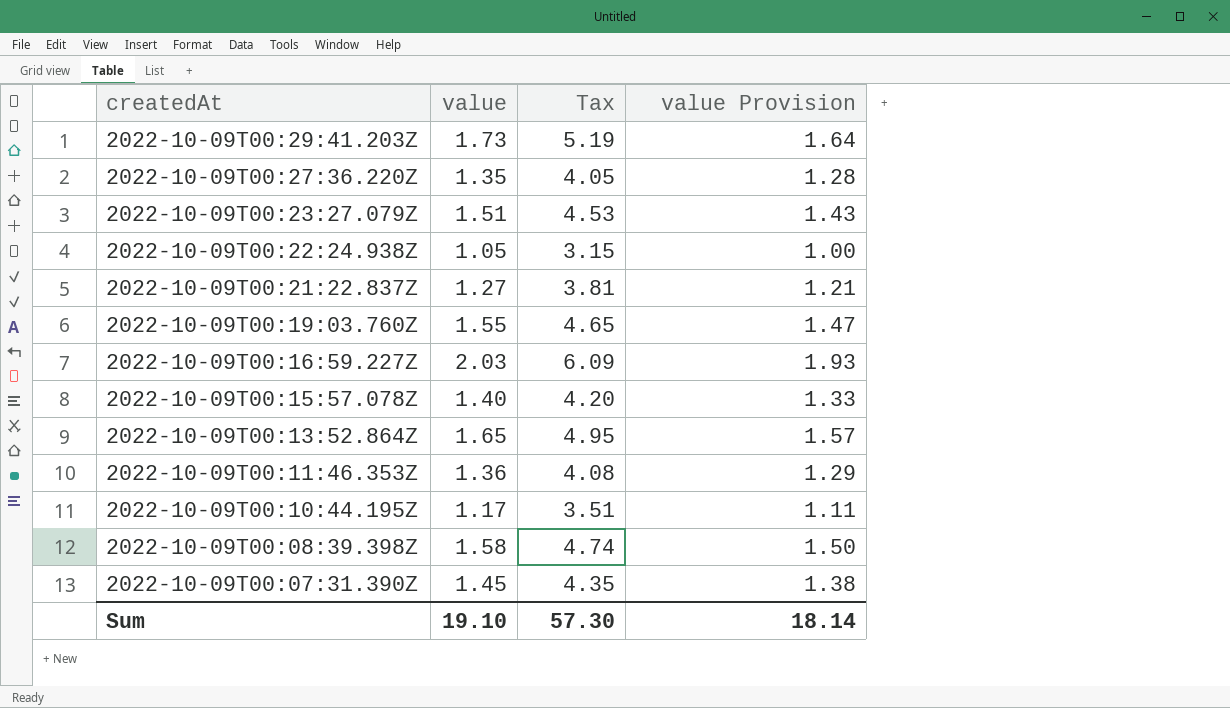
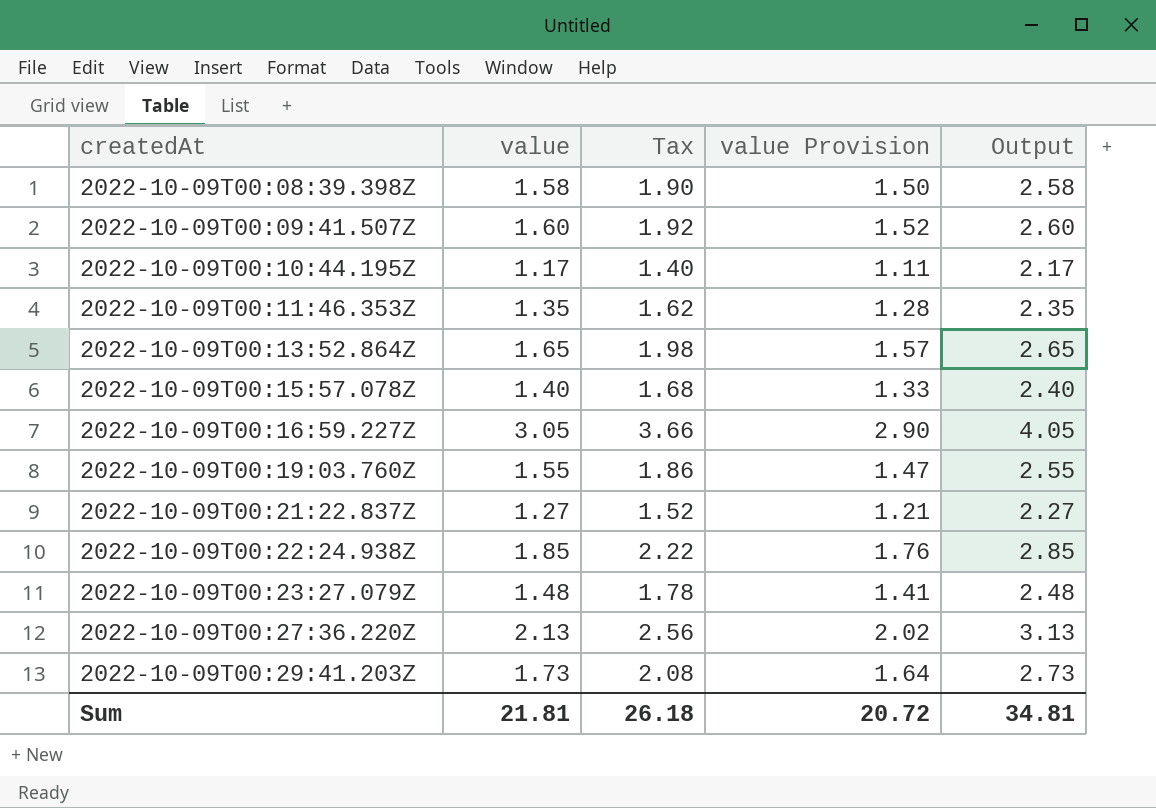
row order: createdAt descending -> createdAt ascending
column Tax | formula: [value] * 3 -> [value] * 1.2
column Output | formula: none -> [value] + 1
row 2022-10-09T00:07:31.390Z: 1.45 | 4.35 | 1.38 -> none
row 2022-10-09T00:09:41.507Z: none -> 1.60 | 1.92 | 1.52 | 2.60
2022-10-09T00:11:46.353Z | value: 1.36 -> 1.35
2022-10-09T00:11:46.353Z | value Provision: 1.29 -> 1.28
2022-10-09T00:16:59.227Z | value: 2.03 -> 3.05
2022-10-09T00:16:59.227Z | value Provision: 1.93 -> 2.90
2022-10-09T00:22:24.938Z | value: 1.05 -> 1.85
2022-10-09T00:22:24.938Z | value Provision: 1.00 -> 1.76
2022-10-09T00:23:27.079Z | value: 1.51 -> 1.48
2022-10-09T00:23:27.079Z | value Provision: 1.43 -> 1.41
2022-10-09T00:27:36.220Z | value: 1.35 -> 2.13
2022-10-09T00:27:36.220Z | value Provision: 1.28 -> 2.02
Sum | value: 19.10 -> 21.81
Sum | Tax: 57.30 -> 26.18
Sum | value Provision: 18.14 -> 20.72

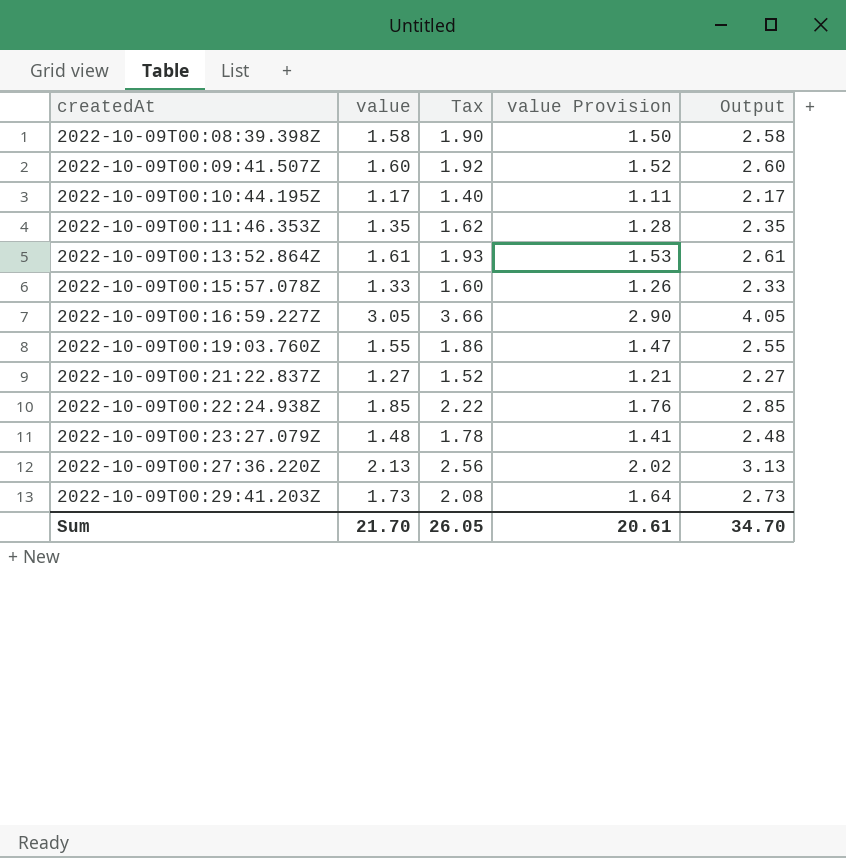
2022-10-09T00:13:52.864Z | value: 1.65 -> 1.61
2022-10-09T00:13:52.864Z | Tax: 1.98 -> 1.93
2022-10-09T00:13:52.864Z | value Provision: 1.57 -> 1.53
2022-10-09T00:13:52.864Z | Output: 2.65 -> 2.61
2022-10-09T00:15:57.078Z | value: 1.40 -> 1.33
2022-10-09T00:15:57.078Z | Tax: 1.68 -> 1.60
2022-10-09T00:15:57.078Z | value Provision: 1.33 -> 1.26
2022-10-09T00:15:57.078Z | Output: 2.40 -> 2.33
Sum | value: 21.81 -> 21.70
Sum | Tax: 26.18 -> 26.05
Sum | value Provision: 20.72 -> 20.61
Sum | Output: 34.81 -> 34.70

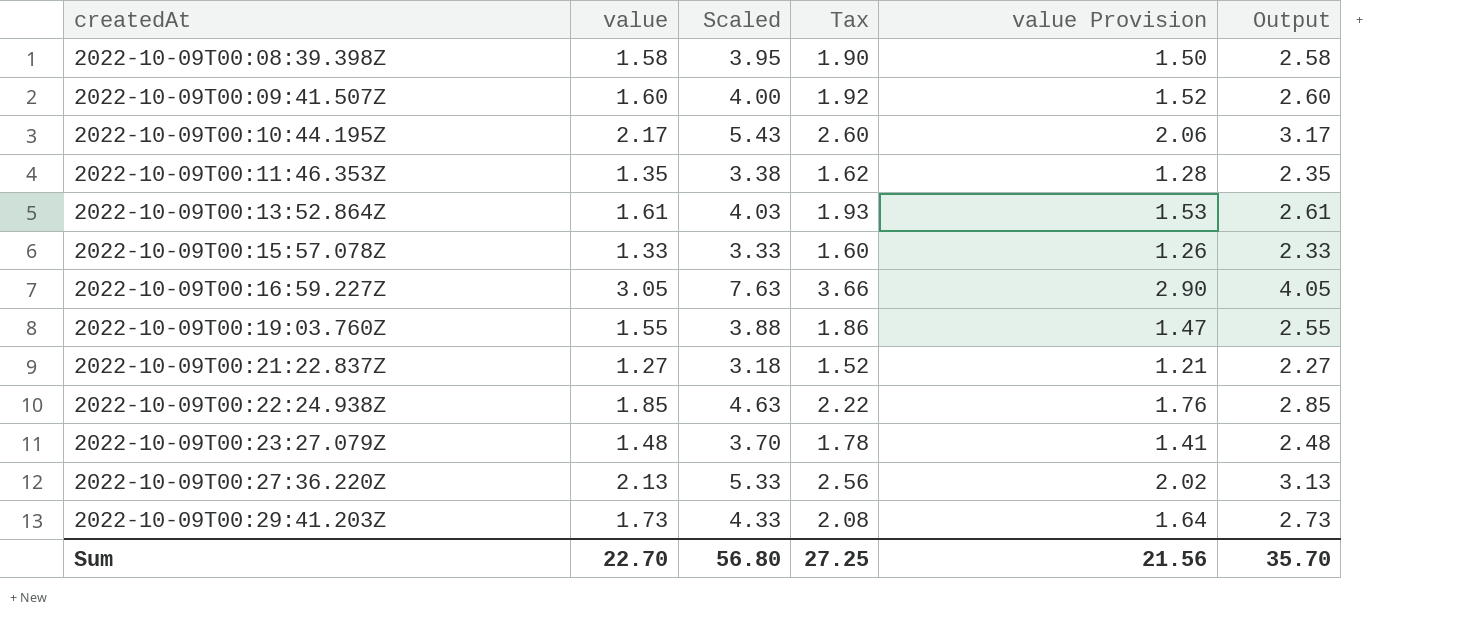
column Scaled | formula: none -> [value] * 2.5
2022-10-09T00:10:44.195Z | value: 1.17 -> 2.17
2022-10-09T00:10:44.195Z | Tax: 1.40 -> 2.60
2022-10-09T00:10:44.195Z | value Provision: 1.11 -> 2.06
2022-10-09T00:10:44.195Z | Output: 2.17 -> 3.17
Sum | value: 21.70 -> 22.70
Sum | Tax: 26.05 -> 27.25
Sum | value Provision: 20.61 -> 21.56
Sum | Output: 34.70 -> 35.70

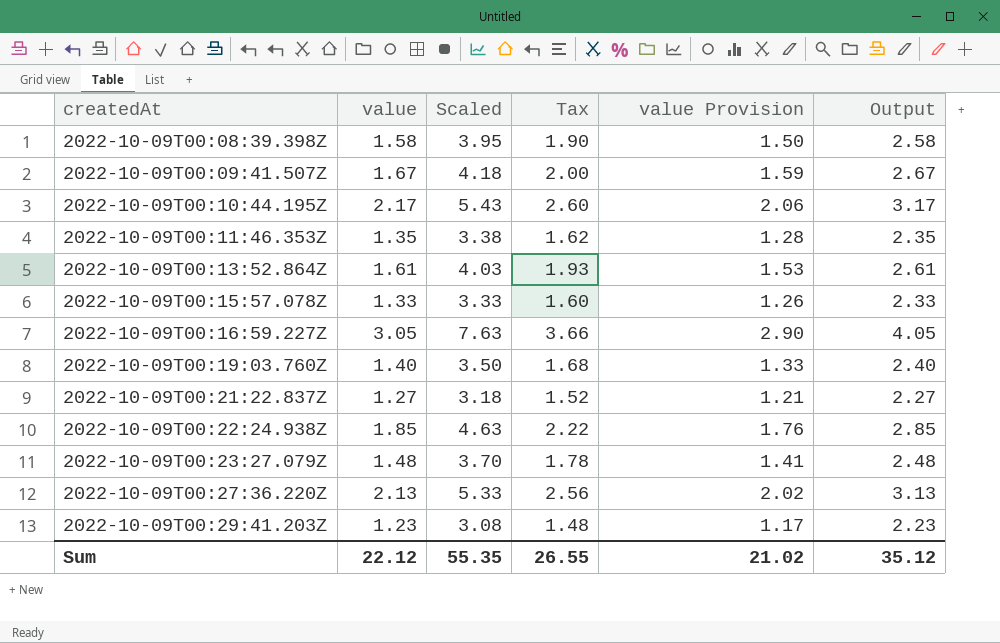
2022-10-09T00:09:41.507Z | value: 1.60 -> 1.67
2022-10-09T00:09:41.507Z | Scaled: 4.00 -> 4.18
2022-10-09T00:09:41.507Z | Tax: 1.92 -> 2.00
2022-10-09T00:09:41.507Z | value Provision: 1.52 -> 1.59
2022-10-09T00:09:41.507Z | Output: 2.60 -> 2.67
2022-10-09T00:19:03.760Z | value: 1.55 -> 1.40
2022-10-09T00:19:03.760Z | Scaled: 3.88 -> 3.50
2022-10-09T00:19:03.760Z | Tax: 1.86 -> 1.68
2022-10-09T00:19:03.760Z | value Provision: 1.47 -> 1.33
2022-10-09T00:19:03.760Z | Output: 2.55 -> 2.40
2022-10-09T00:29:41.203Z | value: 1.73 -> 1.23
2022-10-09T00:29:41.203Z | Scaled: 4.33 -> 3.08
2022-10-09T00:29:41.203Z | Tax: 2.08 -> 1.48
2022-10-09T00:29:41.203Z | value Provision: 1.64 -> 1.17
2022-10-09T00:29:41.203Z | Output: 2.73 -> 2.23
Sum | value: 22.70 -> 22.12
Sum | Scaled: 56.80 -> 55.35
Sum | Tax: 27.25 -> 26.55
Sum | value Provision: 21.56 -> 21.02
Sum | Output: 35.70 -> 35.12

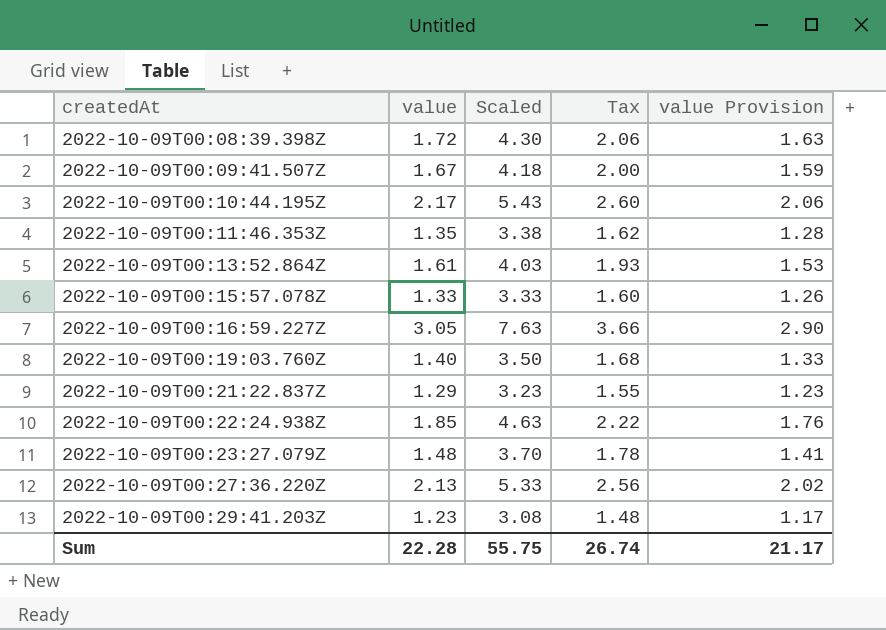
column Output | formula: [value] + 1 -> none
2022-10-09T00:08:39.398Z | value: 1.58 -> 1.72
2022-10-09T00:08:39.398Z | Scaled: 3.95 -> 4.30
2022-10-09T00:08:39.398Z | Tax: 1.90 -> 2.06
2022-10-09T00:08:39.398Z | value Provision: 1.50 -> 1.63
2022-10-09T00:21:22.837Z | value: 1.27 -> 1.29
2022-10-09T00:21:22.837Z | Scaled: 3.18 -> 3.23
2022-10-09T00:21:22.837Z | Tax: 1.52 -> 1.55
2022-10-09T00:21:22.837Z | value Provision: 1.21 -> 1.23
Sum | value: 22.12 -> 22.28
Sum | Scaled: 55.35 -> 55.75
Sum | Tax: 26.55 -> 26.74
Sum | value Provision: 21.02 -> 21.17

